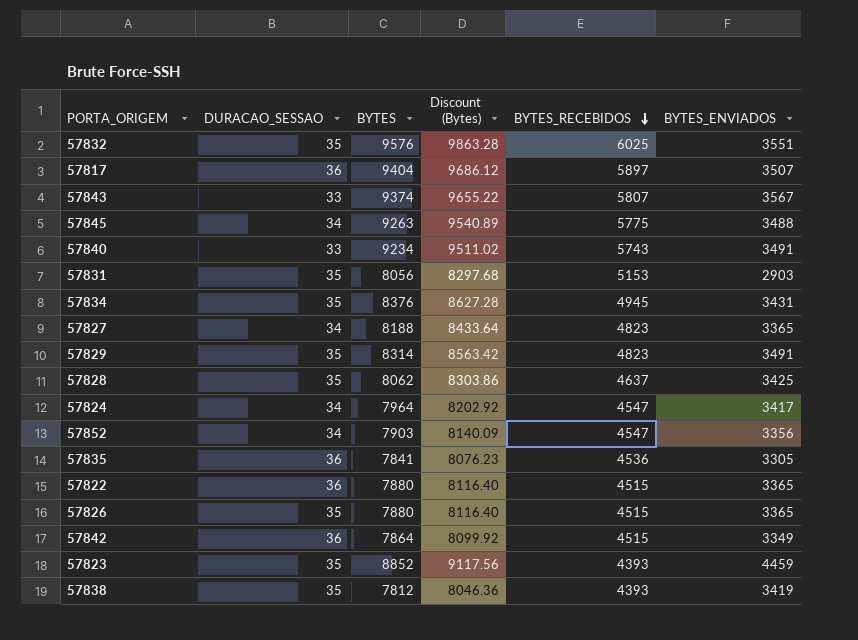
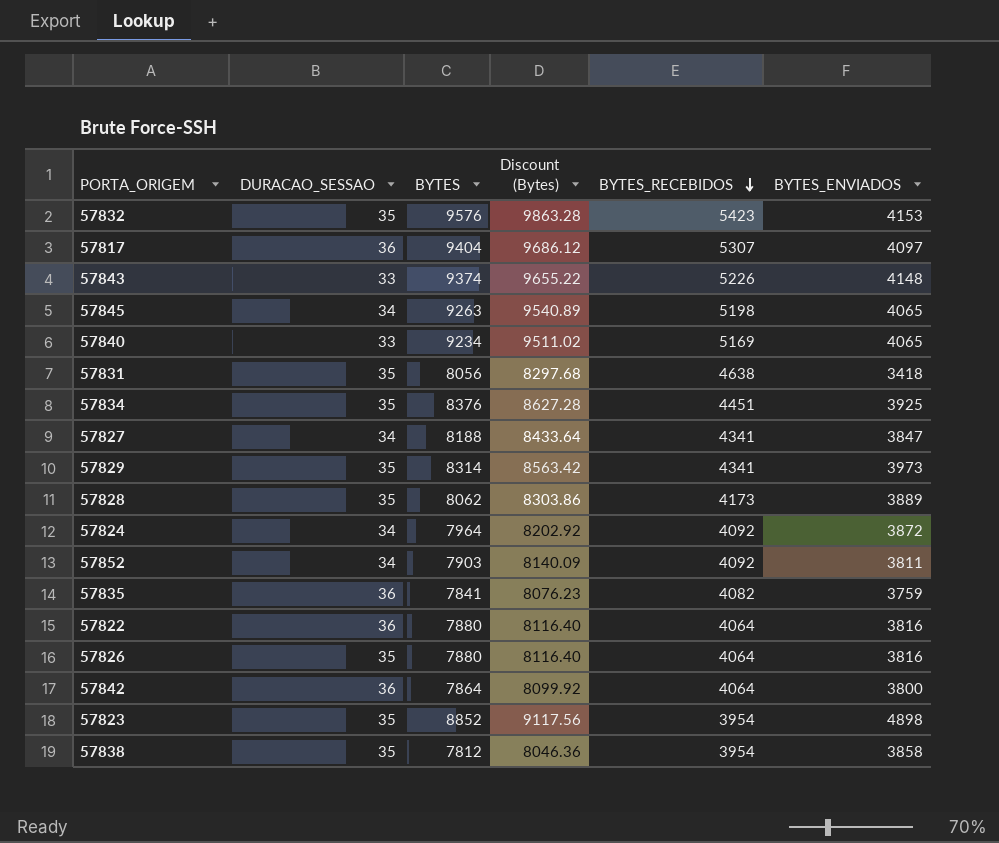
57832 | BYTES_RECEBIDOS: 6025 -> 5423
57832 | BYTES_ENVIADOS: 3551 -> 4153
57817 | BYTES_RECEBIDOS: 5897 -> 5307
57817 | BYTES_ENVIADOS: 3507 -> 4097
57843 | BYTES_RECEBIDOS: 5807 -> 5226
57843 | BYTES_ENVIADOS: 3567 -> 4148
57845 | BYTES_RECEBIDOS: 5775 -> 5198
57845 | BYTES_ENVIADOS: 3488 -> 4065
57840 | BYTES_RECEBIDOS: 5743 -> 5169
57840 | BYTES_ENVIADOS: 3491 -> 4065
57831 | BYTES_RECEBIDOS: 5153 -> 4638
57831 | BYTES_ENVIADOS: 2903 -> 3418
57834 | BYTES_RECEBIDOS: 4945 -> 4451
57834 | BYTES_ENVIADOS: 3431 -> 3925
57827 | BYTES_RECEBIDOS: 4823 -> 4341
57827 | BYTES_ENVIADOS: 3365 -> 3847
57829 | BYTES_RECEBIDOS: 4823 -> 4341
57829 | BYTES_ENVIADOS: 3491 -> 3973
57828 | BYTES_RECEBIDOS: 4637 -> 4173
57828 | BYTES_ENVIADOS: 3425 -> 3889
57824 | BYTES_RECEBIDOS: 4547 -> 4092
57824 | BYTES_ENVIADOS: 3417 -> 3872
57852 | BYTES_RECEBIDOS: 4547 -> 4092
57852 | BYTES_ENVIADOS: 3356 -> 3811
57835 | BYTES_RECEBIDOS: 4536 -> 4082
57835 | BYTES_ENVIADOS: 3305 -> 3759
57822 | BYTES_RECEBIDOS: 4515 -> 4064
57822 | BYTES_ENVIADOS: 3365 -> 3816
57826 | BYTES_RECEBIDOS: 4515 -> 4064
57826 | BYTES_ENVIADOS: 3365 -> 3816
57842 | BYTES_RECEBIDOS: 4515 -> 4064
57842 | BYTES_ENVIADOS: 3349 -> 3800
57823 | BYTES_RECEBIDOS: 4393 -> 3954
57823 | BYTES_ENVIADOS: 4459 -> 4898
57838 | BYTES_RECEBIDOS: 4393 -> 3954
57838 | BYTES_ENVIADOS: 3419 -> 3858

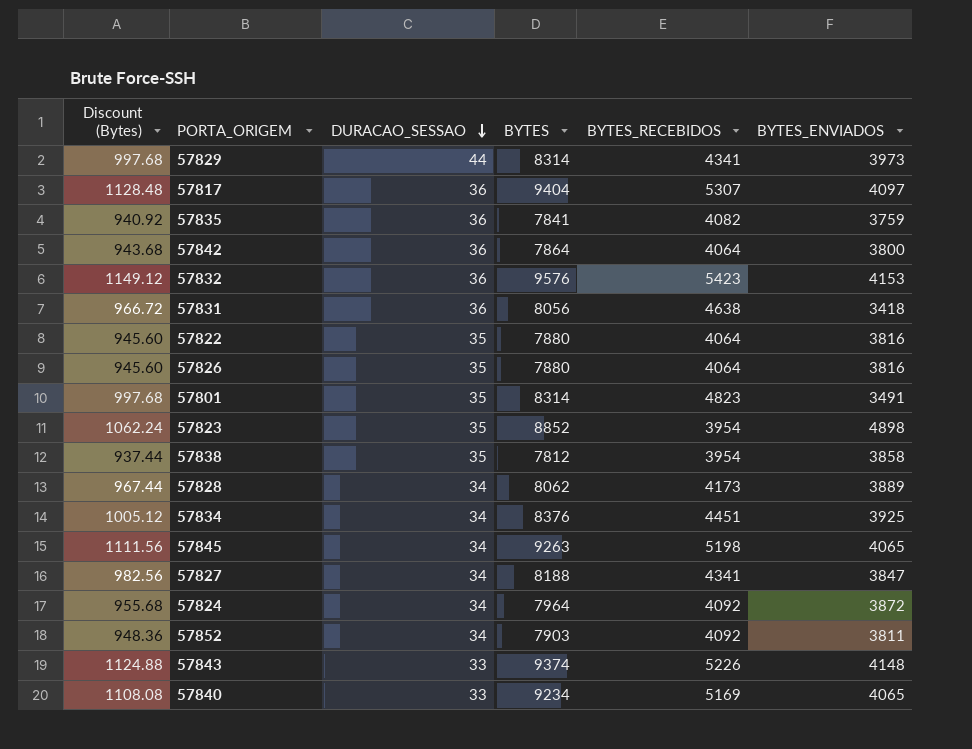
row order: BYTES_RECEBIDOS descending -> DURACAO_SESSAO descending
column Discount (Bytes) | formula: [BYTES] * 1.03 -> [BYTES] * 0.12
column Discount (Bytes) | position: 4 -> 1
57829 | DURACAO_SESSAO: 35 -> 44
57832 | DURACAO_SESSAO: 35 -> 36
57831 | DURACAO_SESSAO: 35 -> 36
57822 | DURACAO_SESSAO: 36 -> 35
row 57801: none -> 997.68 | 35 | 8314 | 4823 | 3491
57828 | DURACAO_SESSAO: 35 -> 34
57834 | DURACAO_SESSAO: 35 -> 34

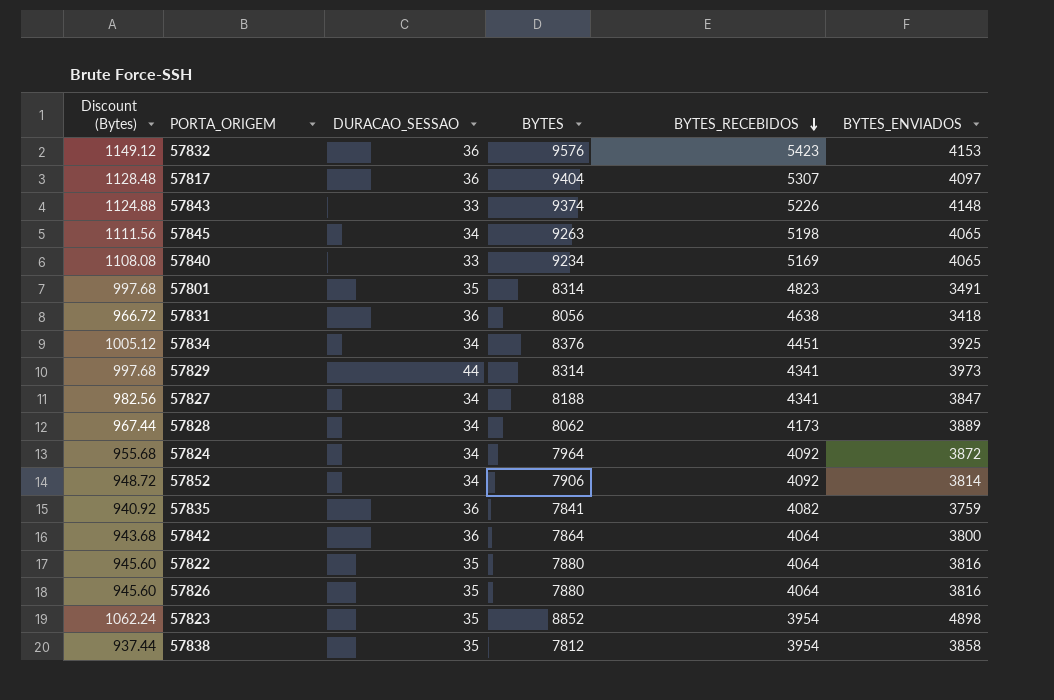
row order: DURACAO_SESSAO descending -> BYTES_RECEBIDOS descending
57852 | Discount (Bytes): 948.36 -> 948.72
57852 | BYTES: 7903 -> 7906
57852 | BYTES_ENVIADOS: 3811 -> 3814

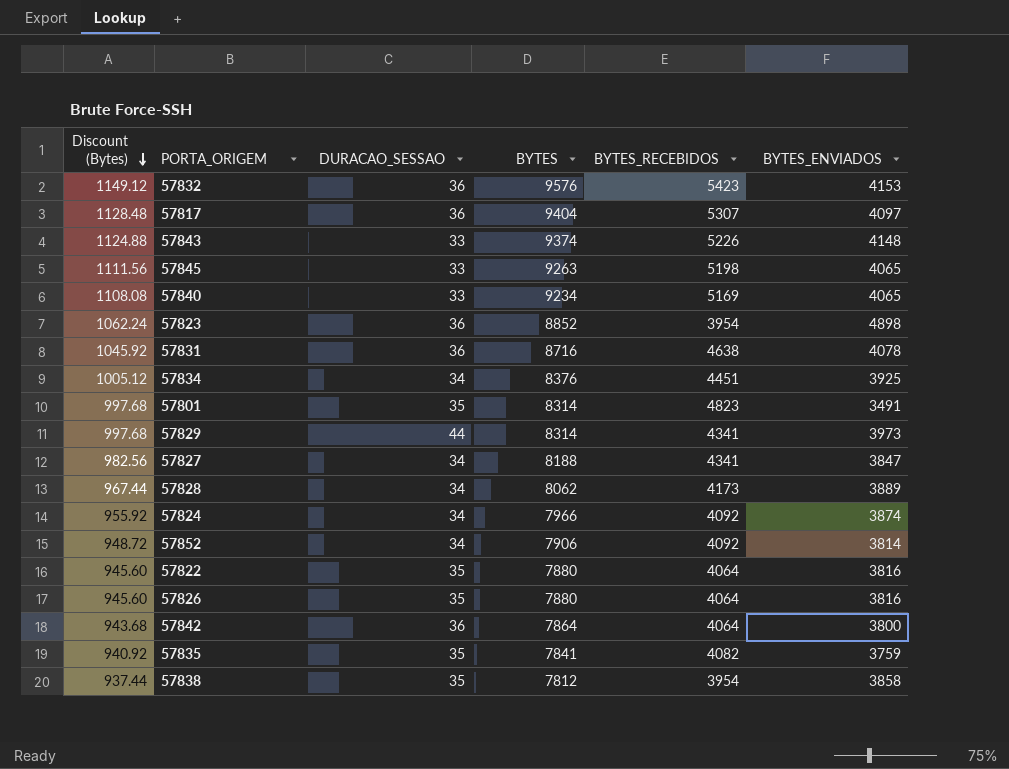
row order: BYTES_RECEBIDOS descending -> Discount (Bytes) descending
57845 | DURACAO_SESSAO: 34 -> 33
57823 | DURACAO_SESSAO: 35 -> 36
57831 | Discount (Bytes): 966.72 -> 1045.92
57831 | BYTES: 8056 -> 8716
57831 | BYTES_ENVIADOS: 3418 -> 4078
57824 | Discount (Bytes): 955.68 -> 955.92
57824 | BYTES: 7964 -> 7966
57824 | BYTES_ENVIADOS: 3872 -> 3874
57835 | DURACAO_SESSAO: 36 -> 35

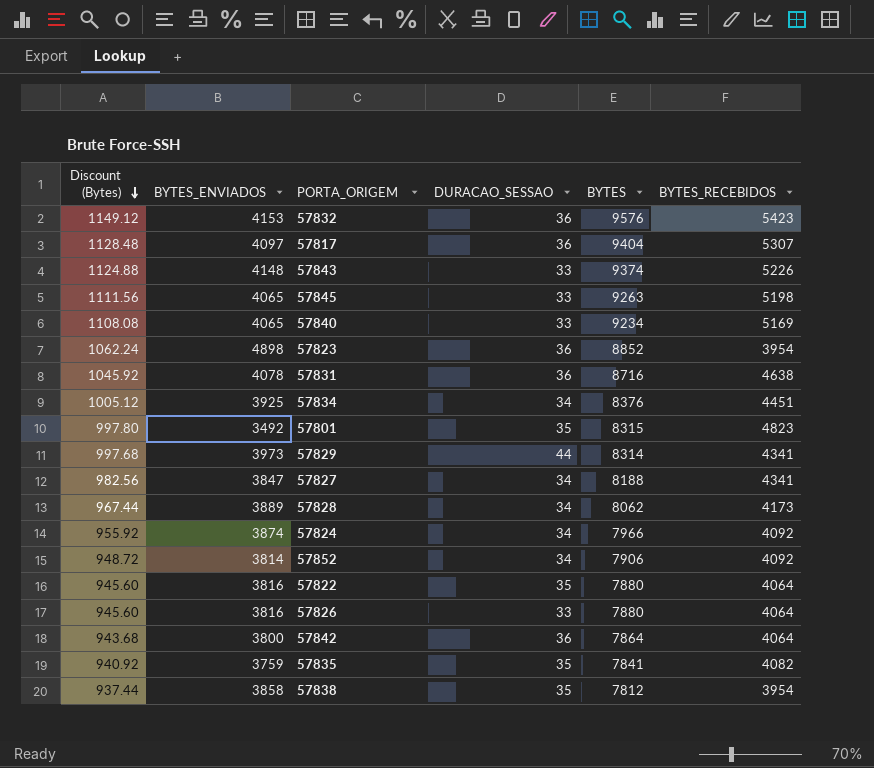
column BYTES_ENVIADOS | position: 6 -> 2
57801 | Discount (Bytes): 997.68 -> 997.80
57801 | BYTES_ENVIADOS: 3491 -> 3492
57801 | BYTES: 8314 -> 8315
57826 | DURACAO_SESSAO: 35 -> 33

